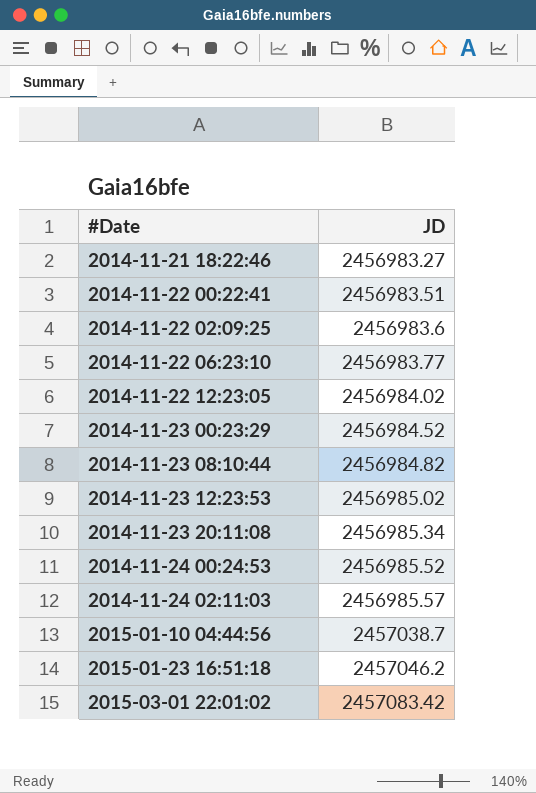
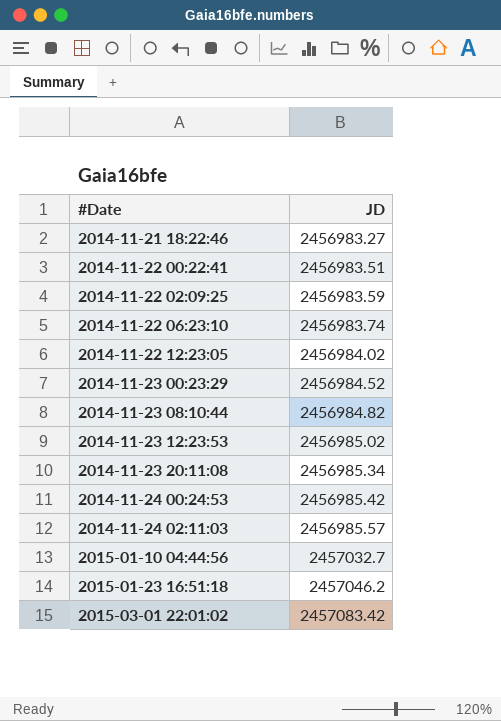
2014-11-22 02:09:25 | JD: 2456983.6 -> 2456983.59
2014-11-22 06:23:10 | JD: 2456983.77 -> 2456983.74
2014-11-24 00:24:53 | JD: 2456985.52 -> 2456985.42
2015-01-10 04:44:56 | JD: 2457038.7 -> 2457032.7

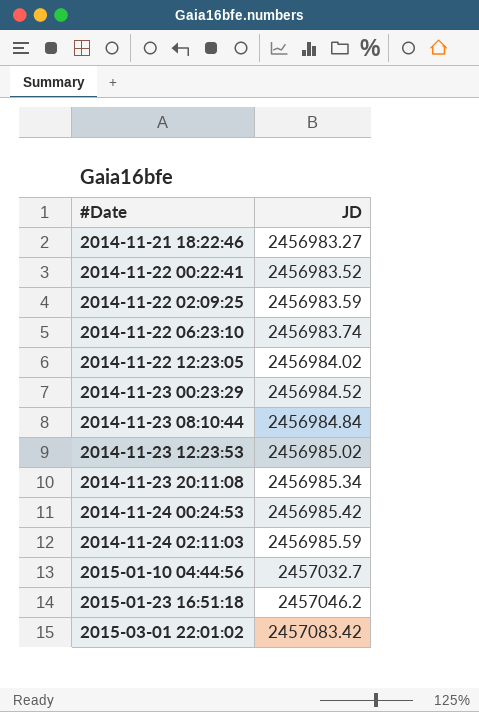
2014-11-22 00:22:41 | JD: 2456983.51 -> 2456983.52
2014-11-23 08:10:44 | JD: 2456984.82 -> 2456984.84
2014-11-24 02:11:03 | JD: 2456985.57 -> 2456985.59

